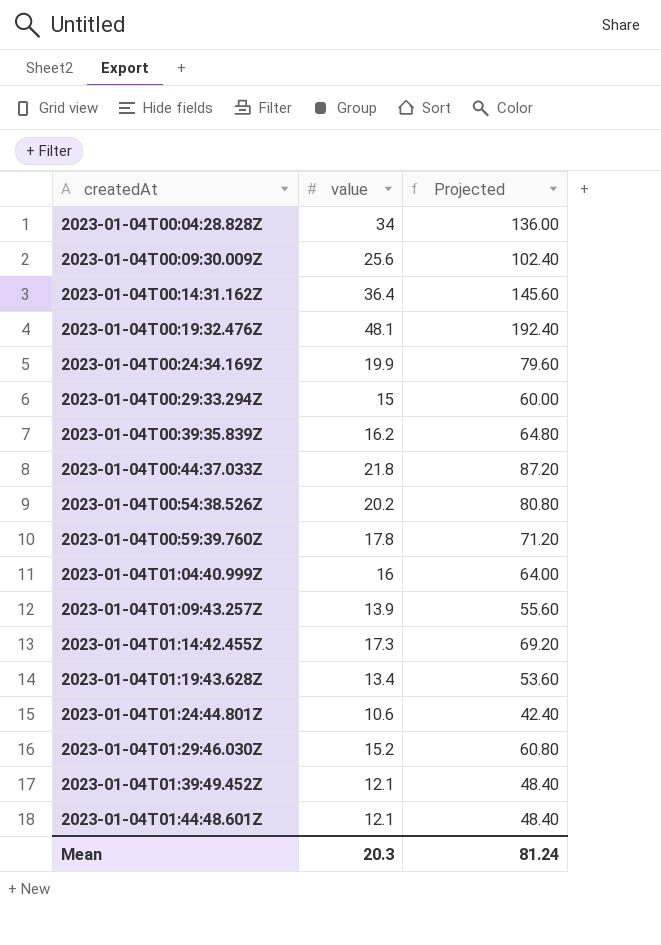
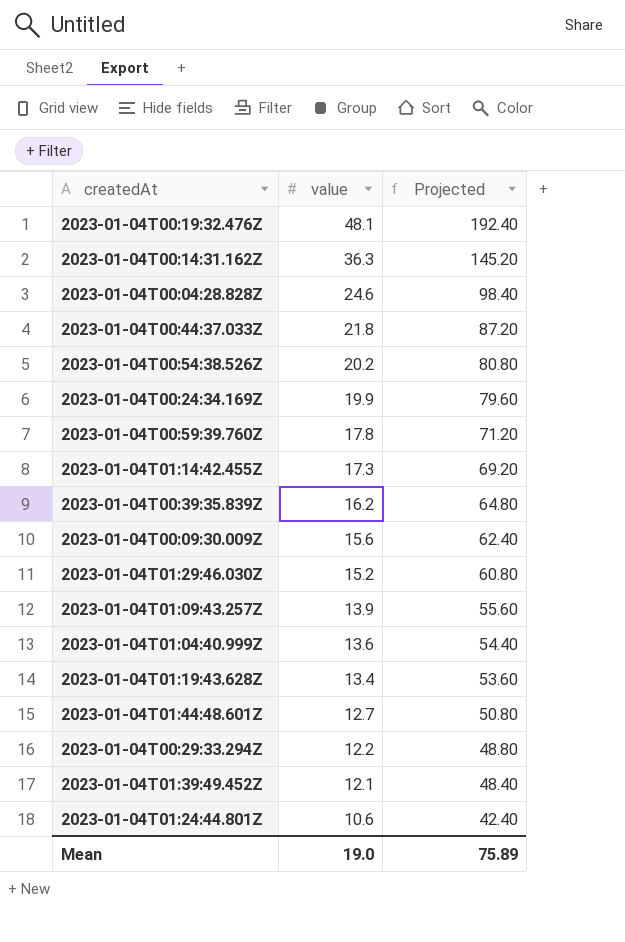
row order: createdAt ascending -> value descending
2023-01-04T00:14:31.162Z | value: 36.4 -> 36.3
2023-01-04T00:14:31.162Z | Projected: 145.60 -> 145.20
2023-01-04T00:04:28.828Z | value: 34 -> 24.6
2023-01-04T00:04:28.828Z | Projected: 136.00 -> 98.40
2023-01-04T00:09:30.009Z | value: 25.6 -> 15.6
2023-01-04T00:09:30.009Z | Projected: 102.40 -> 62.40
2023-01-04T01:04:40.999Z | value: 16 -> 13.6
2023-01-04T01:04:40.999Z | Projected: 64.00 -> 54.40
2023-01-04T01:44:48.601Z | value: 12.1 -> 12.7
2023-01-04T01:44:48.601Z | Projected: 48.40 -> 50.80
2023-01-04T00:29:33.294Z | value: 15 -> 12.2
2023-01-04T00:29:33.294Z | Projected: 60.00 -> 48.80
Mean | value: 20.3 -> 19.0
Mean | Projected: 81.24 -> 75.89

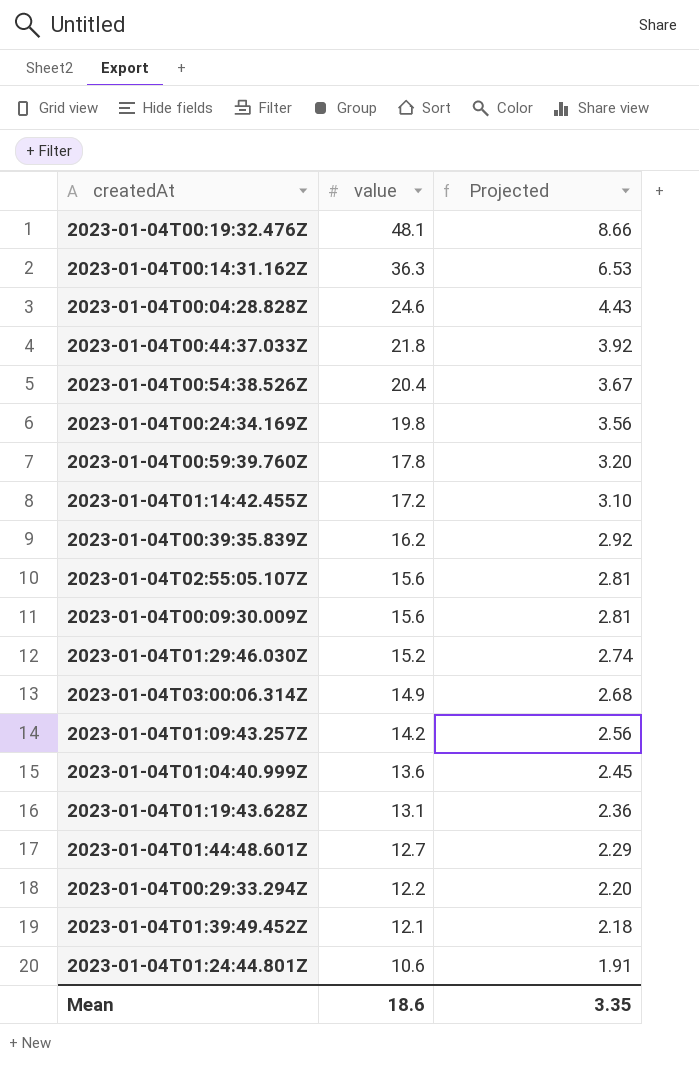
column Projected | formula: [value] * 4 -> [value] * 0.18
2023-01-04T00:54:38.526Z | value: 20.2 -> 20.4
2023-01-04T00:24:34.169Z | value: 19.9 -> 19.8
2023-01-04T01:14:42.455Z | value: 17.3 -> 17.2
row 2023-01-04T02:55:05.107Z: none -> 15.6 | 2.81
row 2023-01-04T03:00:06.314Z: none -> 14.9 | 2.68
2023-01-04T01:09:43.257Z | value: 13.9 -> 14.2
2023-01-04T01:19:43.628Z | value: 13.4 -> 13.1
Mean | value: 19.0 -> 18.6
Mean | Projected: 75.89 -> 3.35

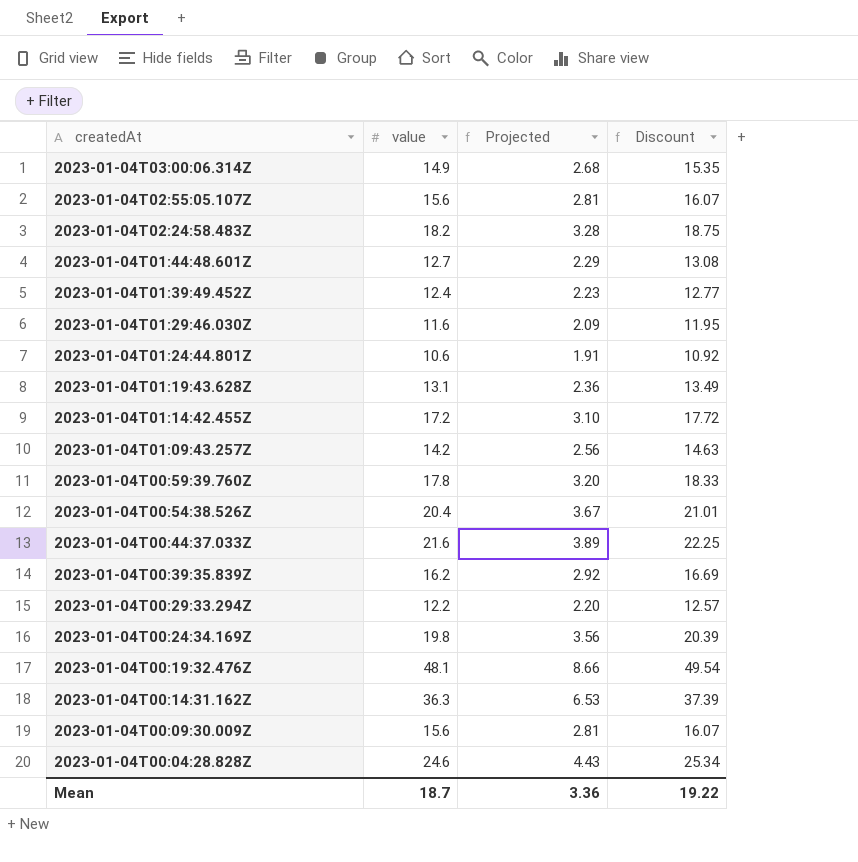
row order: value descending -> createdAt descending
column Discount | formula: none -> [value] * 1.03
row 2023-01-04T01:04:40.999Z: 13.6 | 2.45 -> none
row 2023-01-04T02:24:58.483Z: none -> 18.2 | 3.28 | 18.75
2023-01-04T01:39:49.452Z | value: 12.1 -> 12.4
2023-01-04T01:39:49.452Z | Projected: 2.18 -> 2.23
2023-01-04T01:29:46.030Z | value: 15.2 -> 11.6
2023-01-04T01:29:46.030Z | Projected: 2.74 -> 2.09
2023-01-04T00:44:37.033Z | value: 21.8 -> 21.6
2023-01-04T00:44:37.033Z | Projected: 3.92 -> 3.89
Mean | value: 18.6 -> 18.7
Mean | Projected: 3.35 -> 3.36

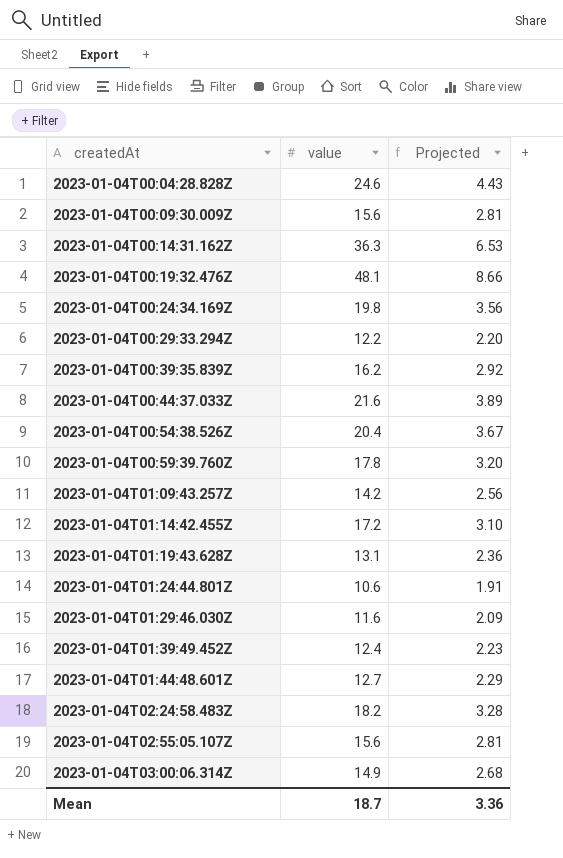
row order: createdAt descending -> createdAt ascending
column Discount | formula: [value] * 1.03 -> none

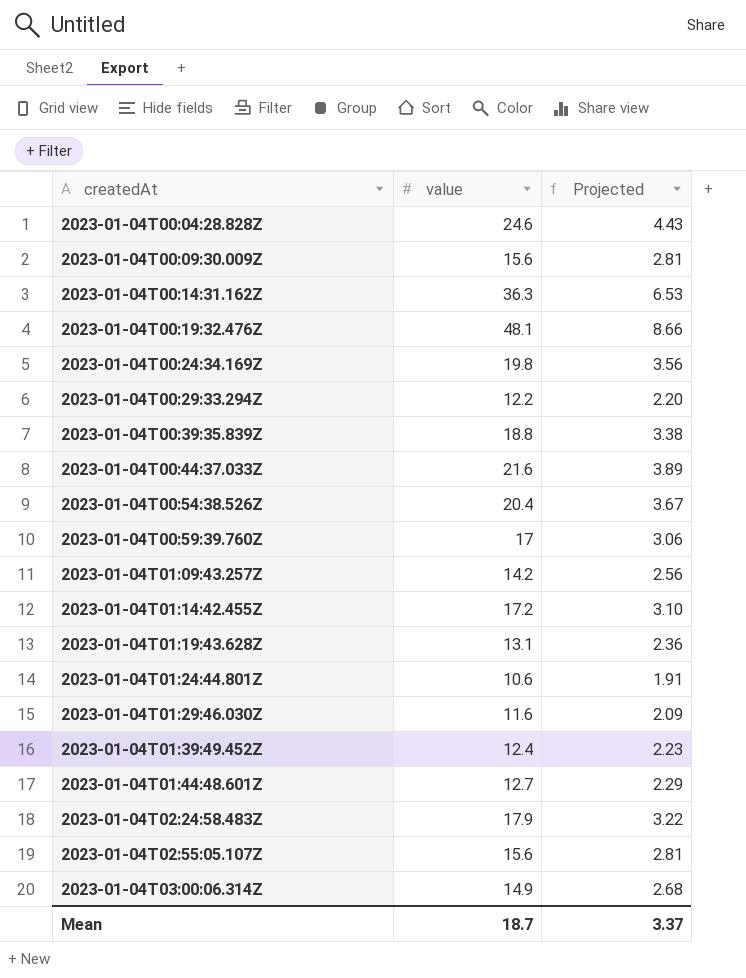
2023-01-04T00:39:35.839Z | value: 16.2 -> 18.8
2023-01-04T00:39:35.839Z | Projected: 2.92 -> 3.38
2023-01-04T00:59:39.760Z | value: 17.8 -> 17
2023-01-04T00:59:39.760Z | Projected: 3.20 -> 3.06
2023-01-04T02:24:58.483Z | value: 18.2 -> 17.9
2023-01-04T02:24:58.483Z | Projected: 3.28 -> 3.22
Mean | Projected: 3.36 -> 3.37

